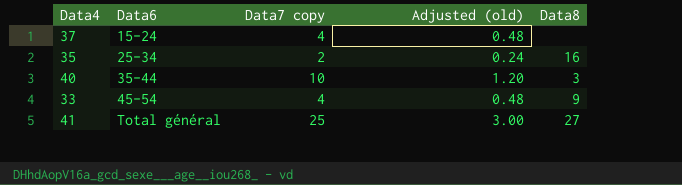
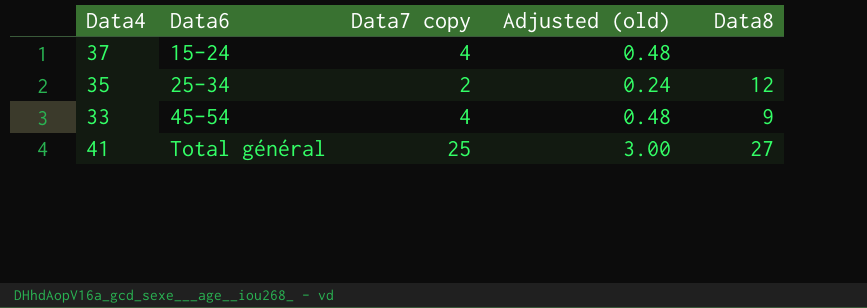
row 40: 35-44 | 10 | 1.20 | 3 -> none
35 | Data8: 16 -> 12

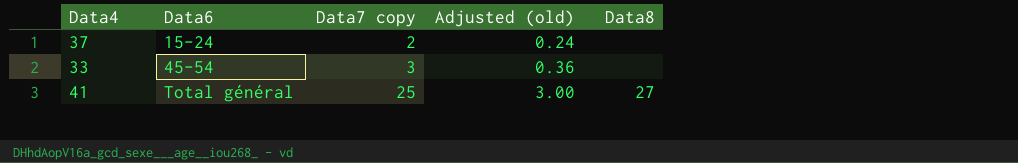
row 35: 25-34 | 2 | 0.24 | 12 -> none
37 | Data7 copy: 4 -> 2
37 | Adjusted (old): 0.48 -> 0.24
33 | Data7 copy: 4 -> 3
33 | Adjusted (old): 0.48 -> 0.36
33 | Data8: 9 -> none

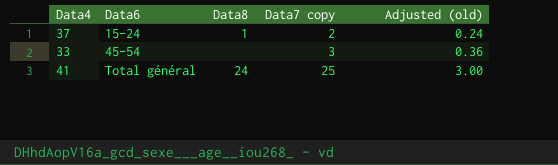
column Data8 | position: 5 -> 3
37 | Data8: none -> 1
41 | Data8: 27 -> 24

